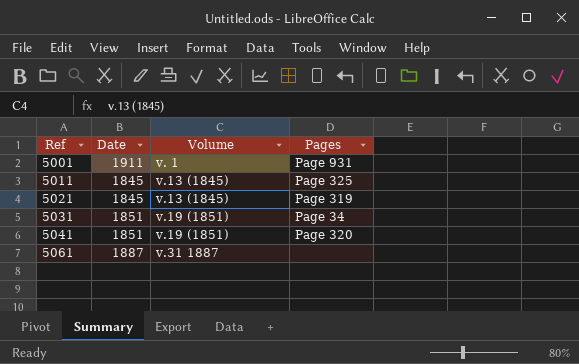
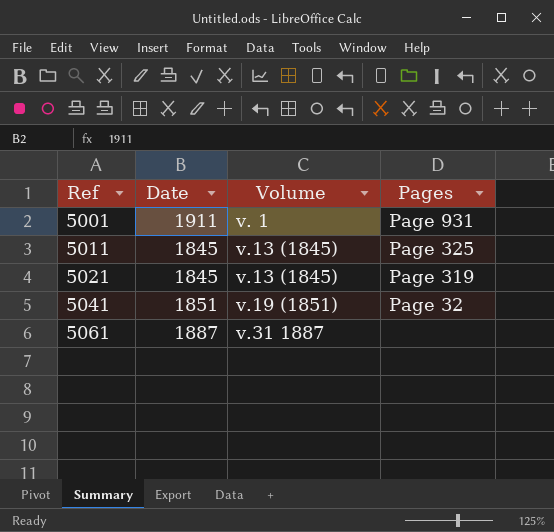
row 5031: 1851 | v.19 (1851) | Page 34 -> none
5041 | Pages: Page 320 -> Page 32

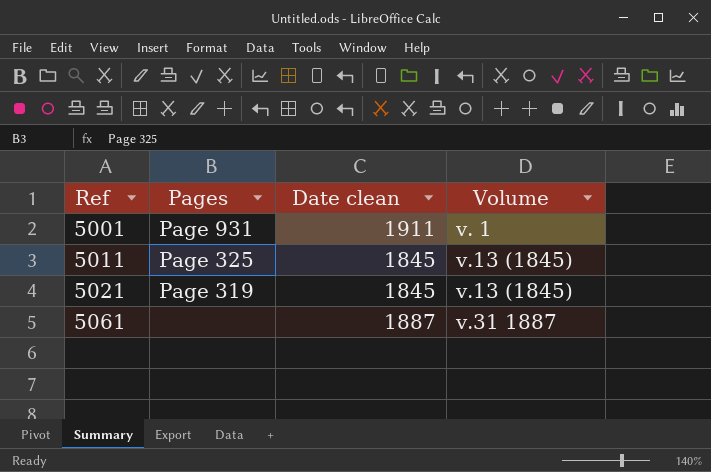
column Pages | position: 4 -> 2
column name: Date -> Date clean
row 5041: 1851 | v.19 (1851) | Page 32 -> none

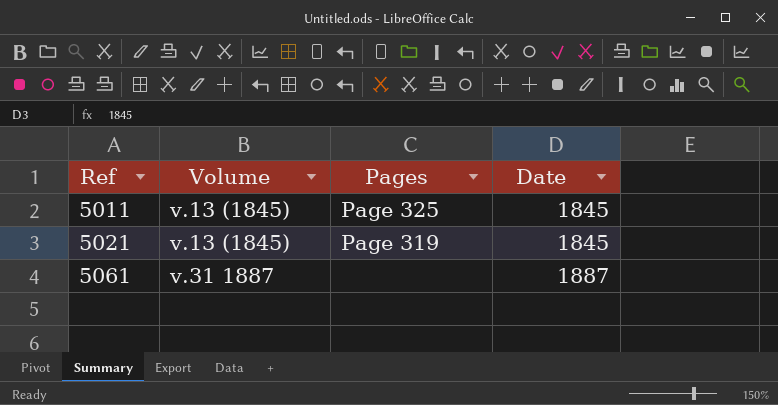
column Volume | position: 4 -> 2
column name: Date clean -> Date
row 5001: Page 931 | 1911 | v. 1 -> none

